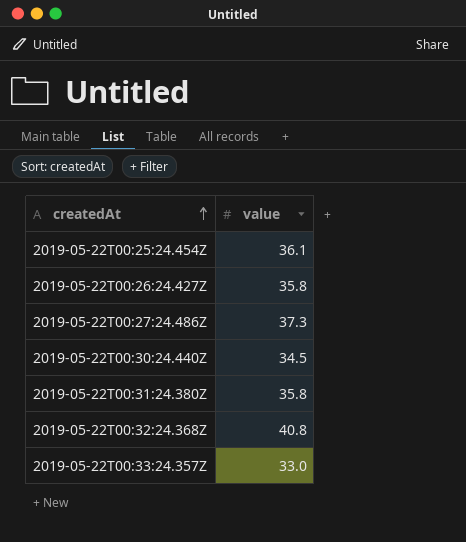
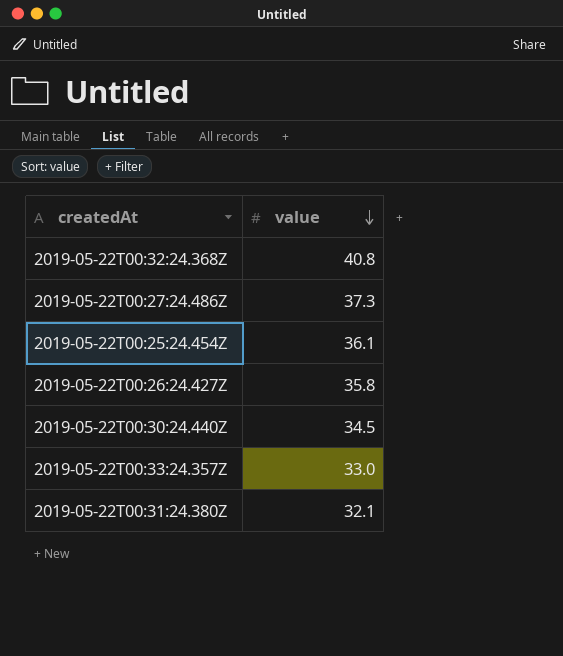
row order: createdAt ascending -> value descending
2019-05-22T00:31:24.380Z | value: 35.8 -> 32.1

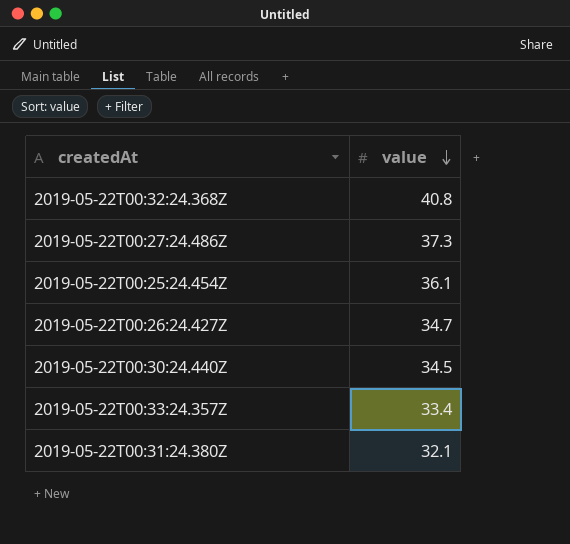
2019-05-22T00:26:24.427Z | value: 35.8 -> 34.7
2019-05-22T00:33:24.357Z | value: 33.0 -> 33.4

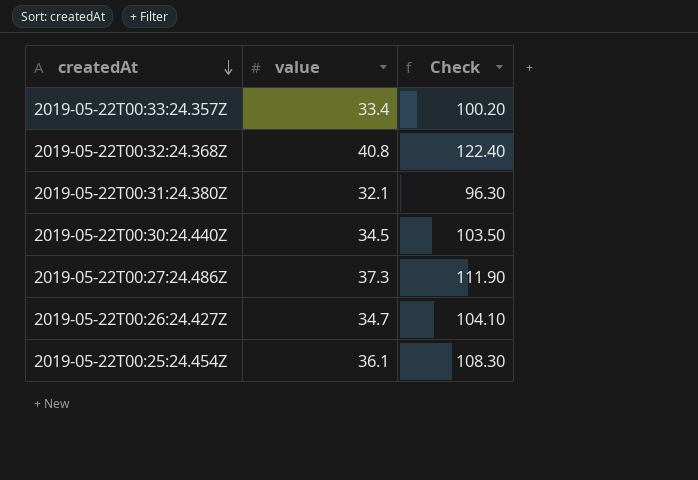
row order: value descending -> createdAt descending
column Check | formula: none -> [value] * 3

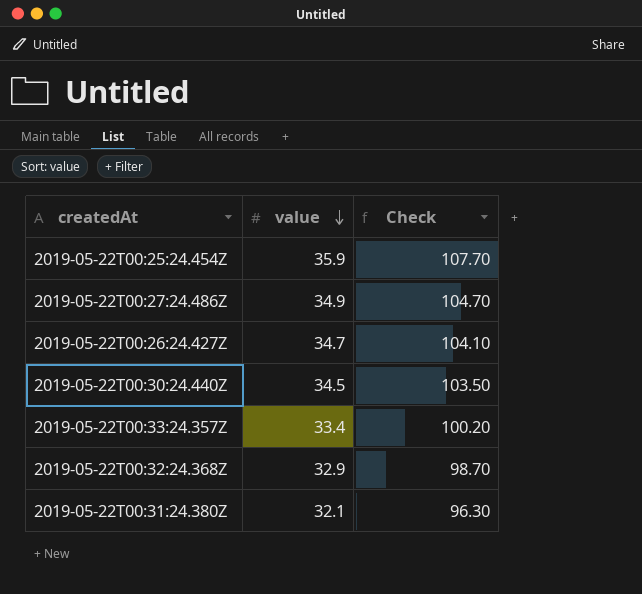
row order: createdAt descending -> value descending
2019-05-22T00:25:24.454Z | value: 36.1 -> 35.9
2019-05-22T00:25:24.454Z | Check: 108.30 -> 107.70
2019-05-22T00:27:24.486Z | value: 37.3 -> 34.9
2019-05-22T00:27:24.486Z | Check: 111.90 -> 104.70
2019-05-22T00:32:24.368Z | value: 40.8 -> 32.9
2019-05-22T00:32:24.368Z | Check: 122.40 -> 98.70

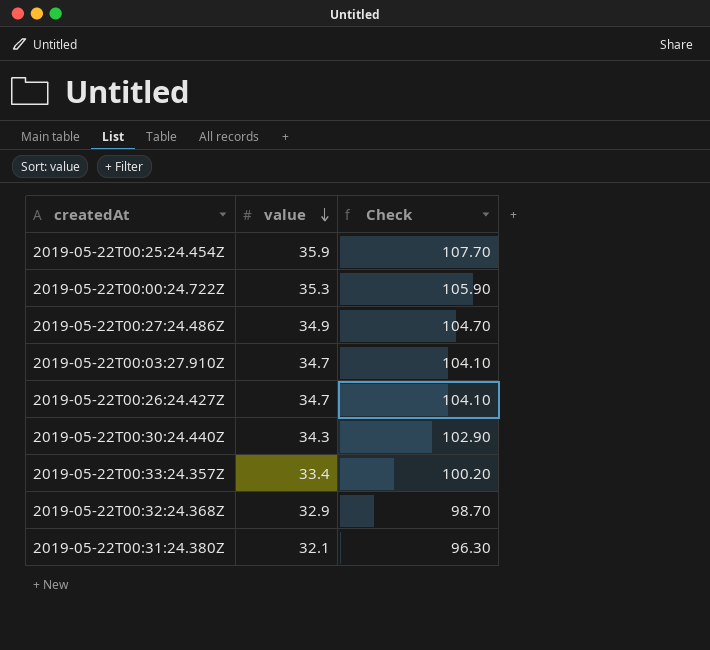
row 2019-05-22T00:00:24.722Z: none -> 35.3 | 105.90
row 2019-05-22T00:03:27.910Z: none -> 34.7 | 104.10
2019-05-22T00:30:24.440Z | value: 34.5 -> 34.3
2019-05-22T00:30:24.440Z | Check: 103.50 -> 102.90

